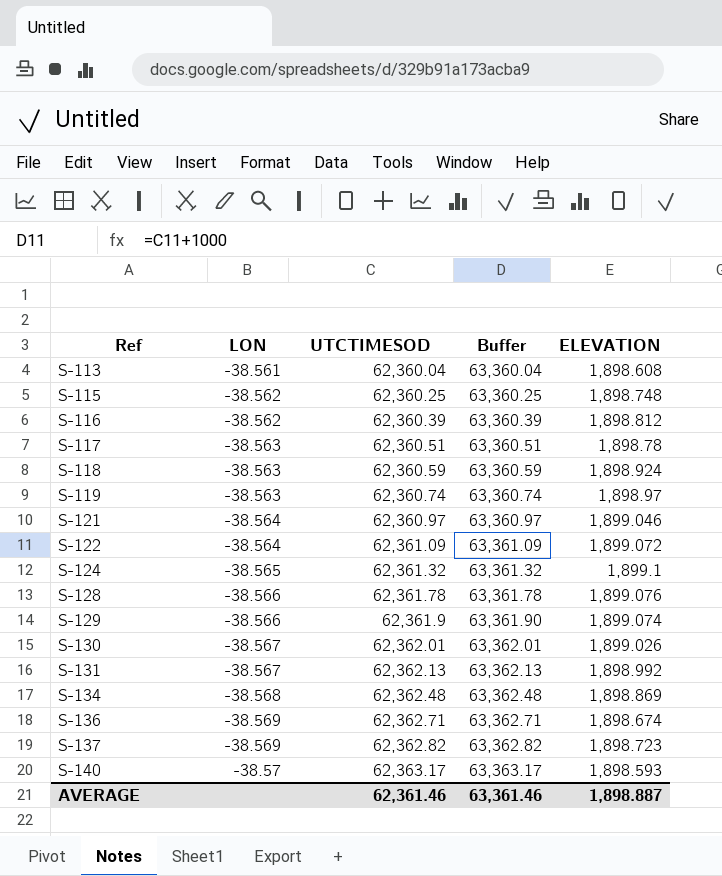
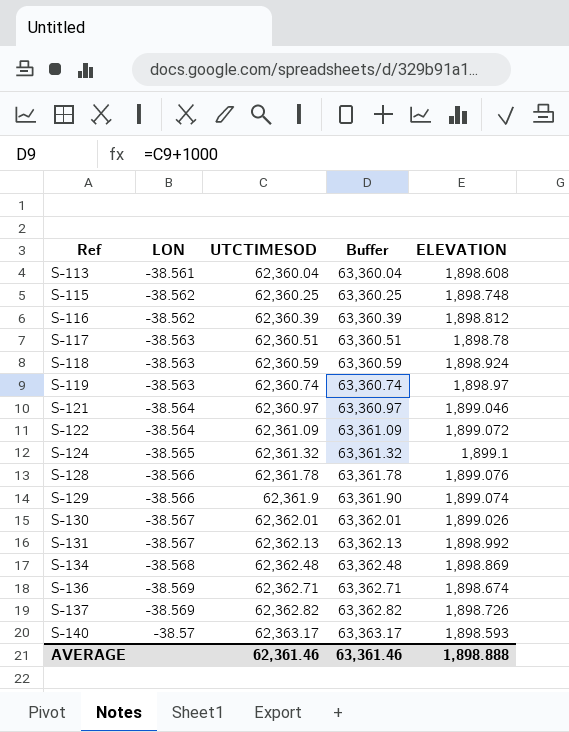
S-137 | ELEVATION: 1,898.723 -> 1,898.726
AVERAGE | ELEVATION: 1,898.887 -> 1,898.888

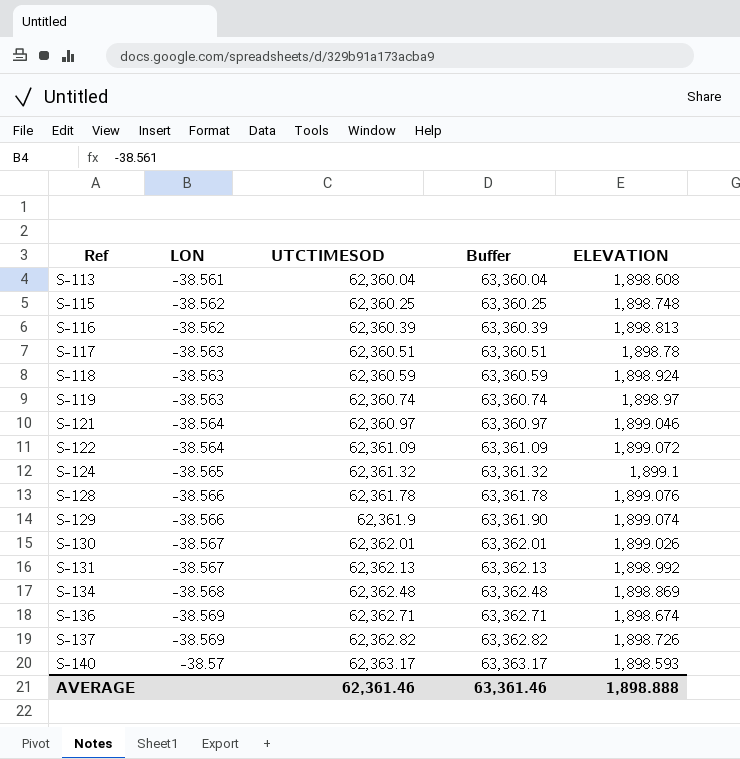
S-116 | ELEVATION: 1,898.812 -> 1,898.813

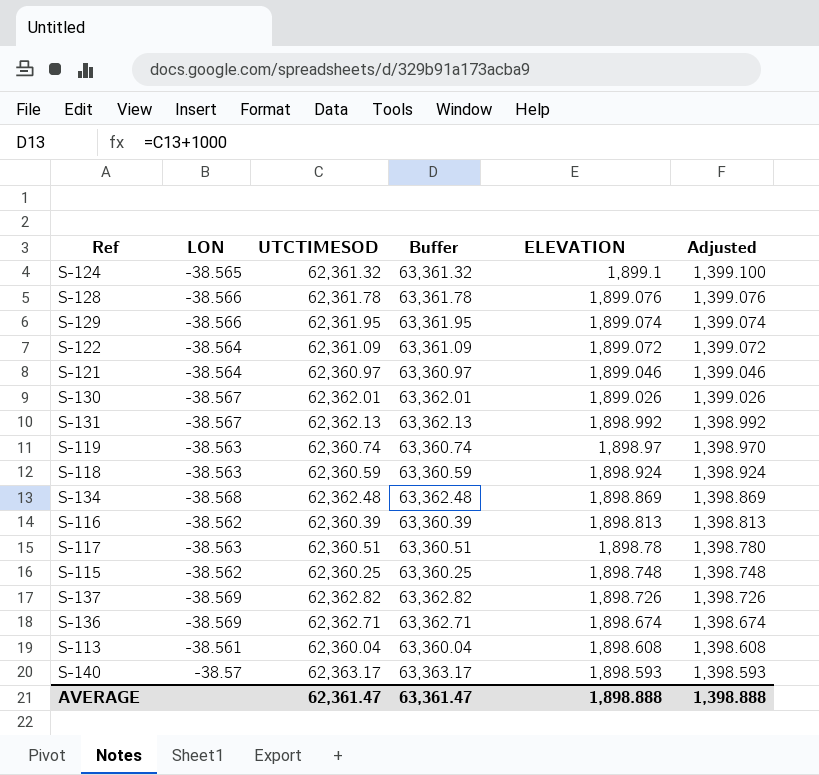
row order: Ref ascending -> ELEVATION descending
column Adjusted | formula: none -> [ELEVATION] - 500
S-129 | UTCTIMESOD: 62,361.9 -> 62,361.95
S-129 | Buffer: 63,361.90 -> 63,361.95
AVERAGE | UTCTIMESOD: 62,361.46 -> 62,361.47
AVERAGE | Buffer: 63,361.46 -> 63,361.47

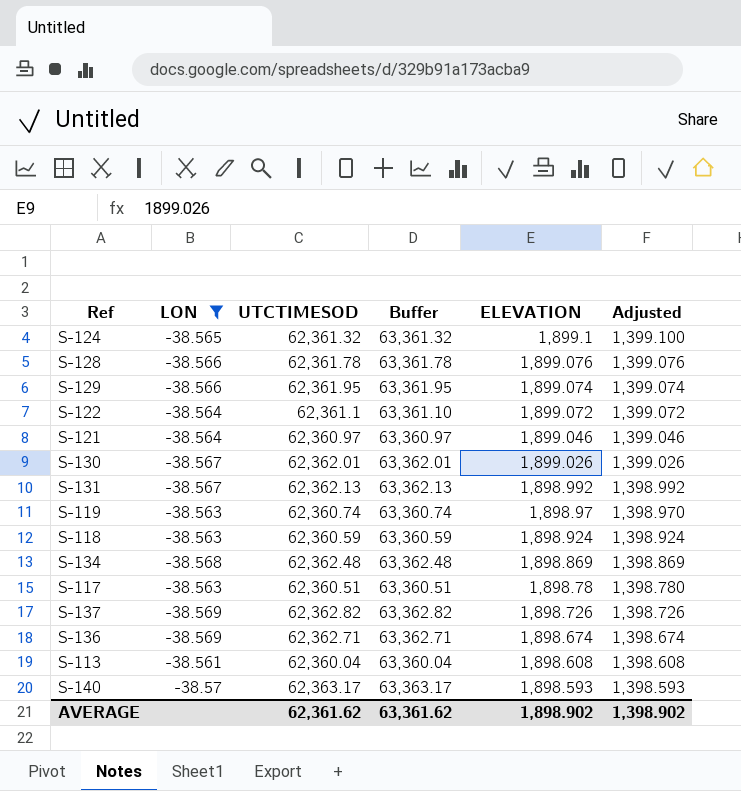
filter: none -> LON != -38.562
S-122 | UTCTIMESOD: 62,361.09 -> 62,361.1
S-122 | Buffer: 63,361.09 -> 63,361.10
AVERAGE | UTCTIMESOD: 62,361.47 -> 62,361.62
AVERAGE | Buffer: 63,361.47 -> 63,361.62
AVERAGE | ELEVATION: 1,898.888 -> 1,898.902
AVERAGE | Adjusted: 1,398.888 -> 1,398.902

